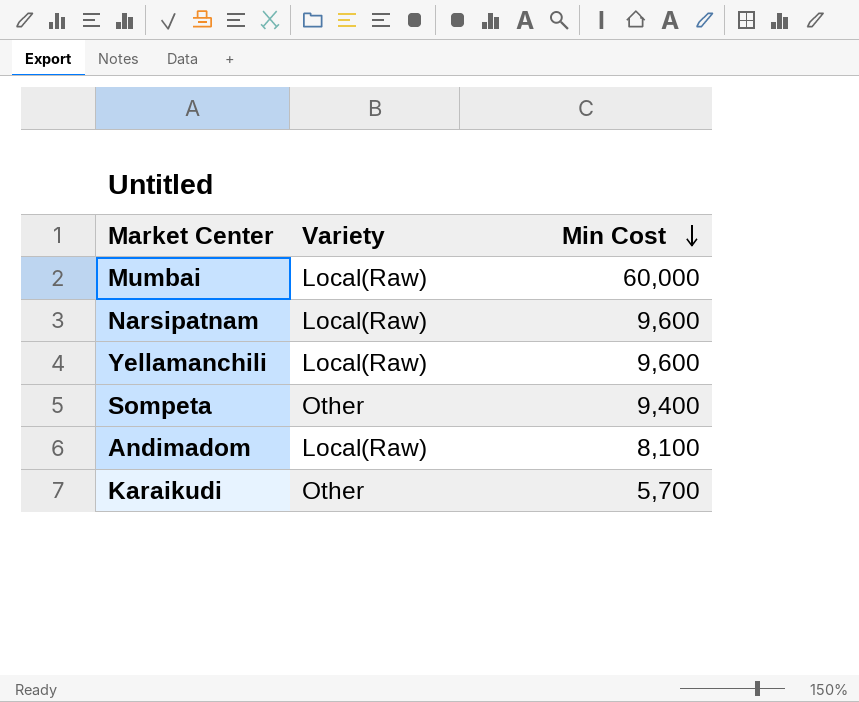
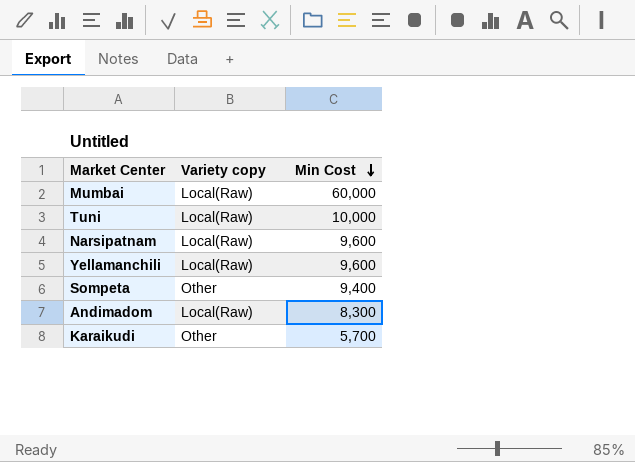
column name: Variety -> Variety copy
row Tuni: none -> Local(Raw) | 10,000
Andimadom | Min Cost: 8,100 -> 8,300

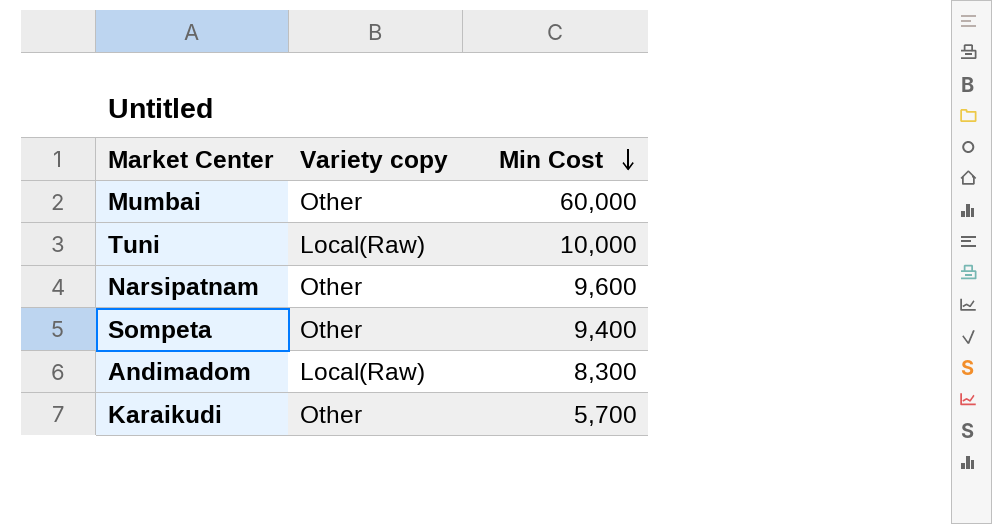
row Yellamanchili: Local(Raw) | 9,600 -> none
Mumbai | Variety copy: Local(Raw) -> Other
Narsipatnam | Variety copy: Local(Raw) -> Other

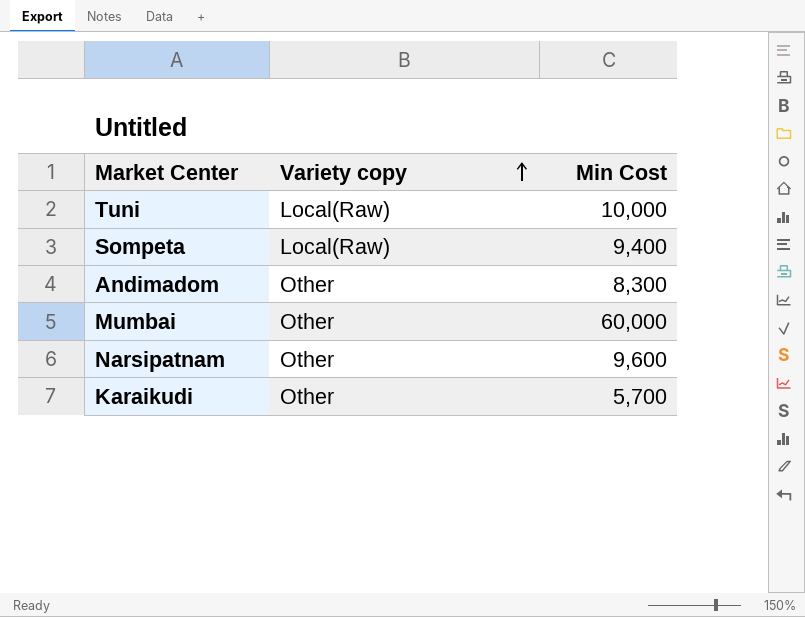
row order: Min Cost descending -> Variety copy ascending
Sompeta | Variety copy: Other -> Local(Raw)
Andimadom | Variety copy: Local(Raw) -> Other

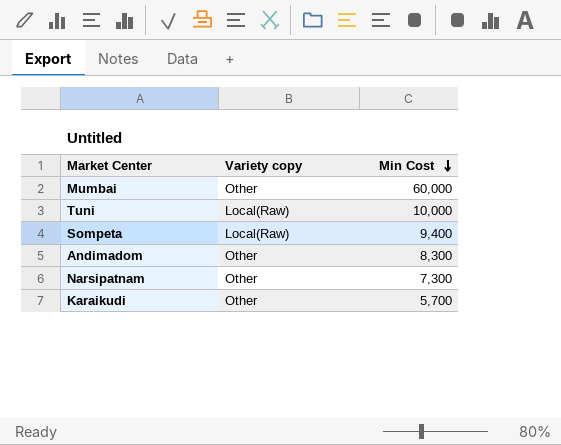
row order: Variety copy ascending -> Min Cost descending
Narsipatnam | Min Cost: 9,600 -> 7,300

